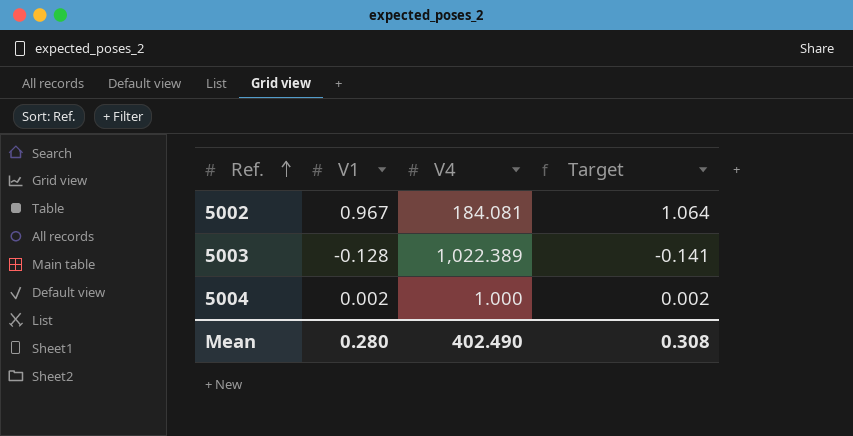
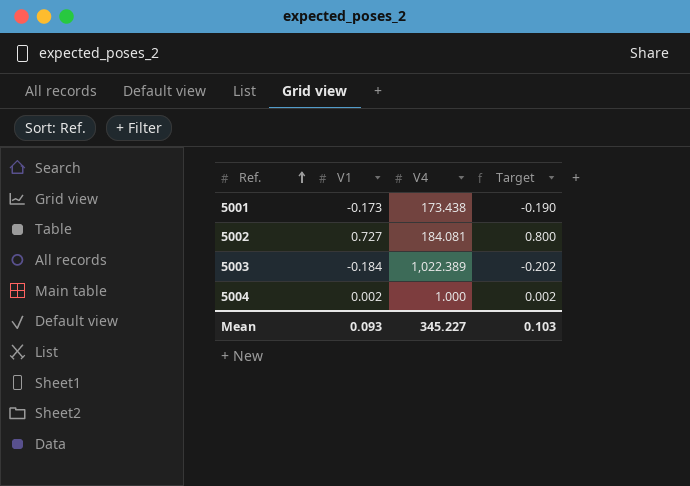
row 5001: none -> -0.173 | 173.438 | -0.190
5002 | V1: 0.967 -> 0.727
5002 | Target: 1.064 -> 0.800
5003 | V1: -0.128 -> -0.184
5003 | Target: -0.141 -> -0.202
Mean | V1: 0.280 -> 0.093
Mean | V4: 402.490 -> 345.227
Mean | Target: 0.308 -> 0.103

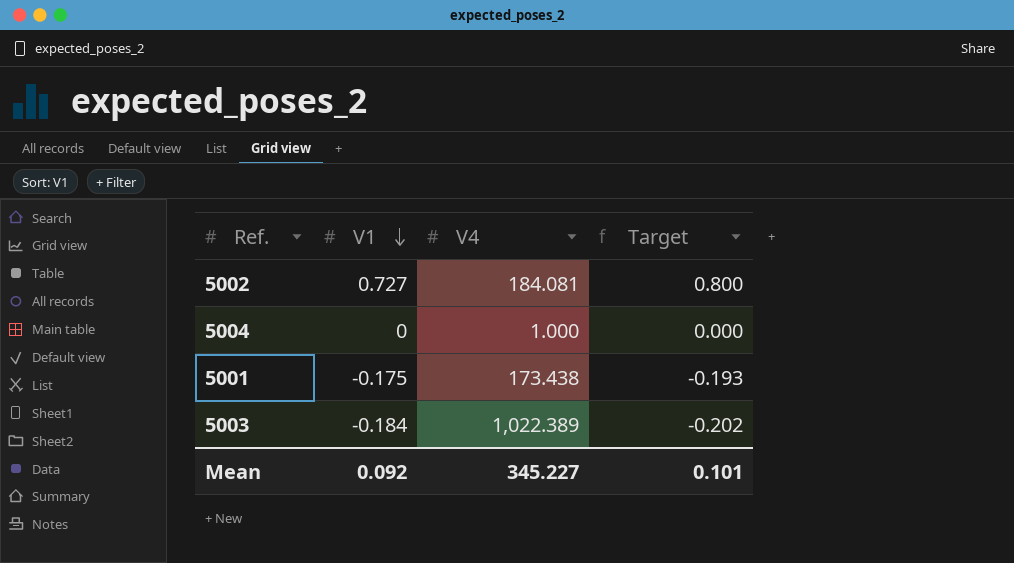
row order: Ref. ascending -> V1 descending
5004 | V1: 0.002 -> 0
5004 | Target: 0.002 -> 0.000
5001 | V1: -0.173 -> -0.175
5001 | Target: -0.190 -> -0.193
Mean | V1: 0.093 -> 0.092
Mean | Target: 0.103 -> 0.101

